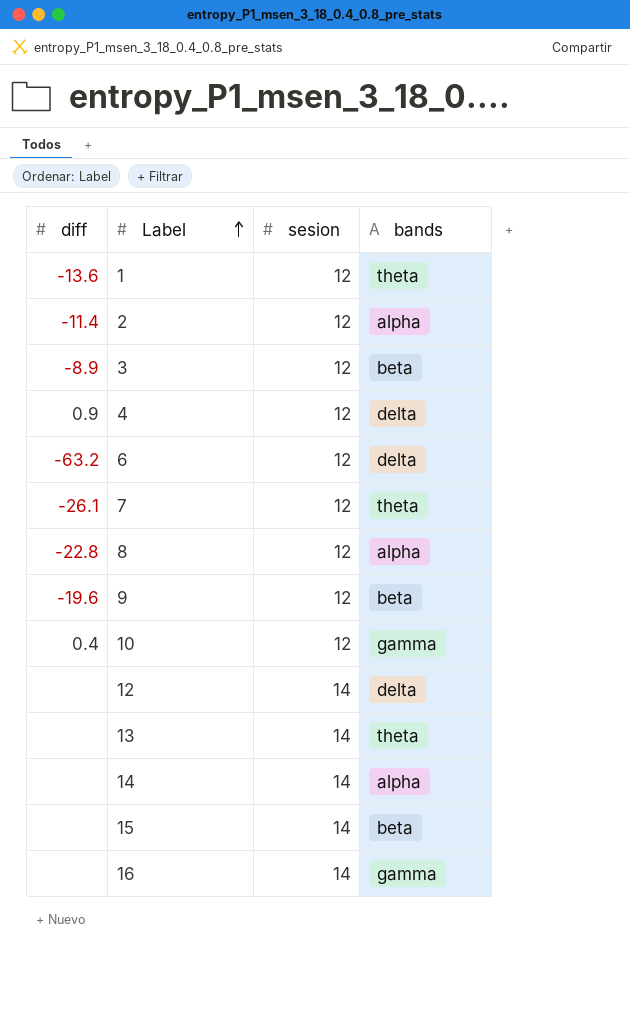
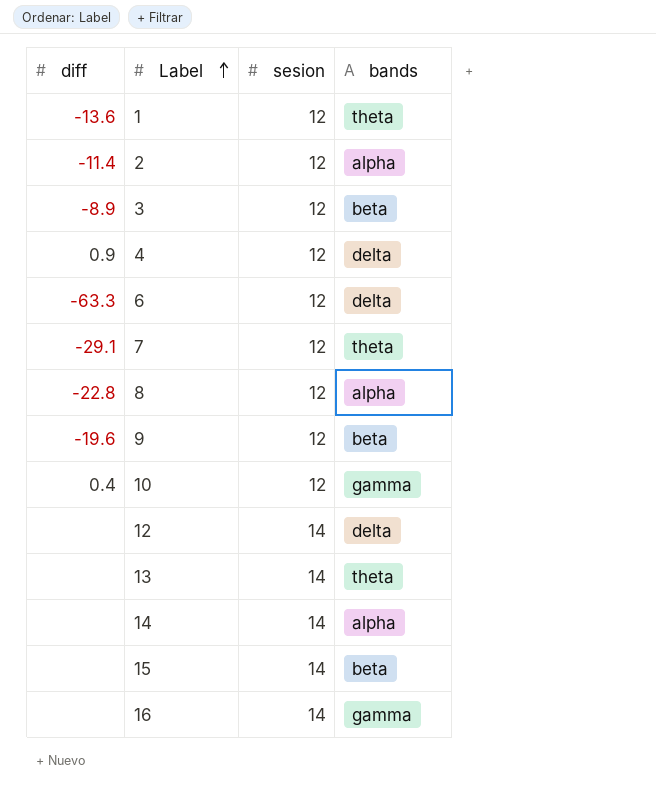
6 | diff: -63.2 -> -63.3
7 | diff: -26.1 -> -29.1

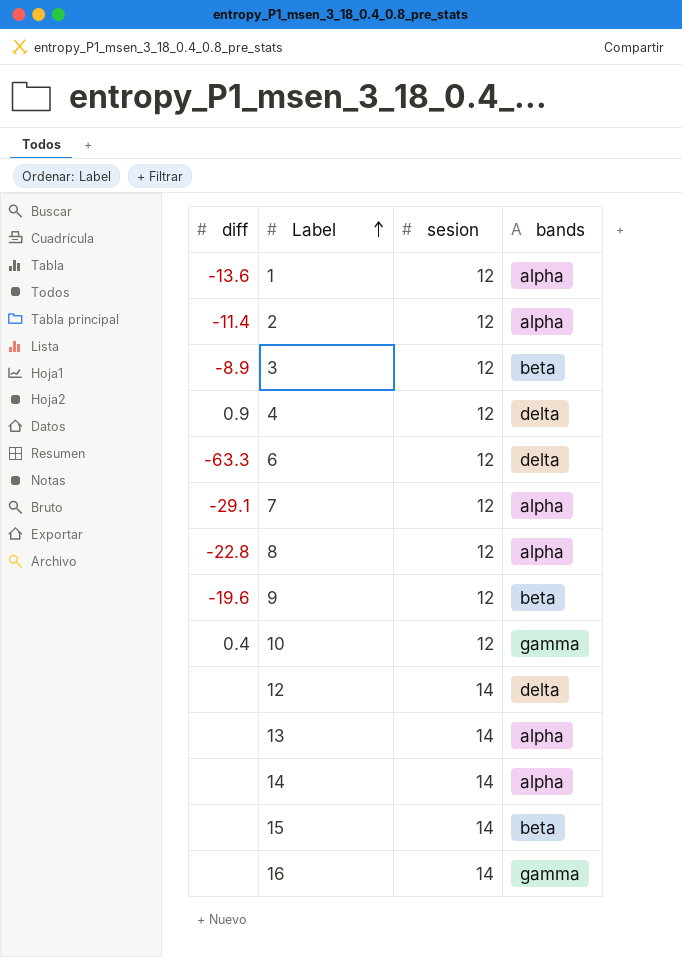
1 | bands: theta -> alpha
7 | bands: theta -> alpha
13 | bands: theta -> alpha

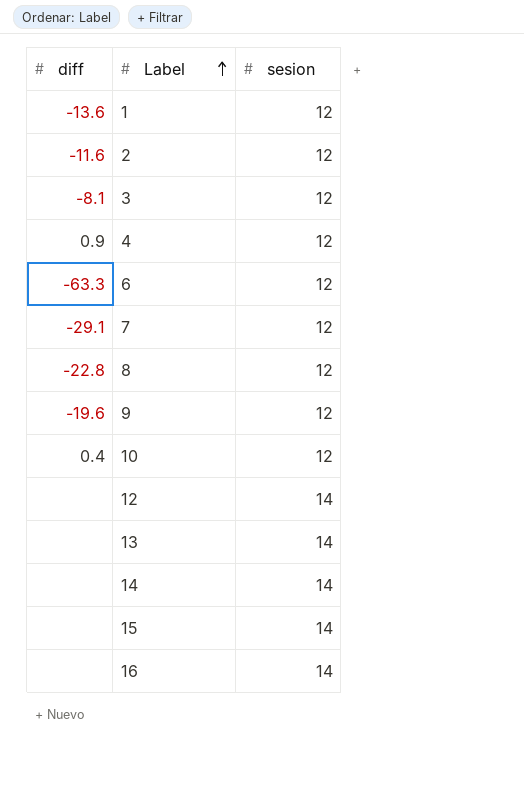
column bands | position: 4 -> none
2 | diff: -11.4 -> -11.6
3 | diff: -8.9 -> -8.1

